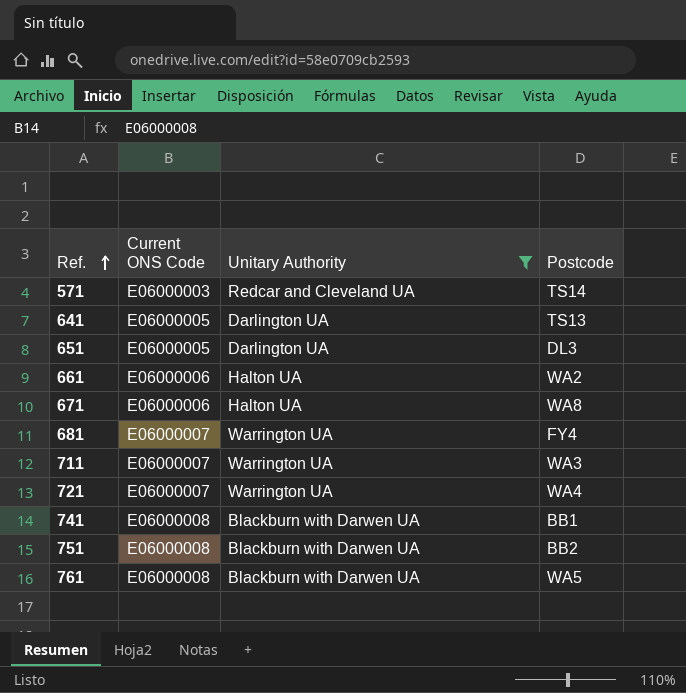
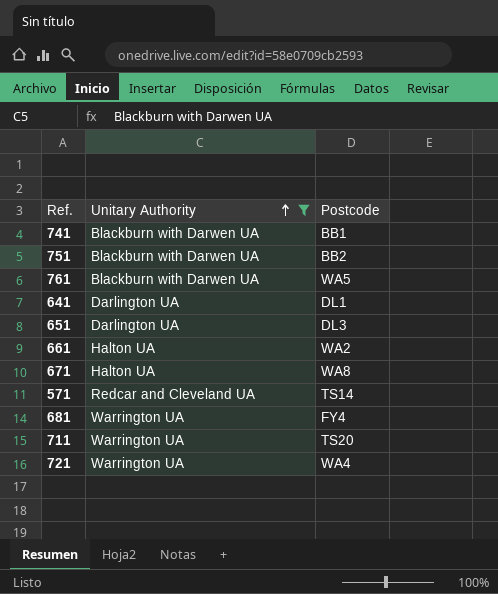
row order: Ref. ascending -> Unitary Authority ascending
column Current ONS Code | position: 2 -> none
641 | Postcode: TS13 -> DL1
711 | Postcode: WA3 -> TS20

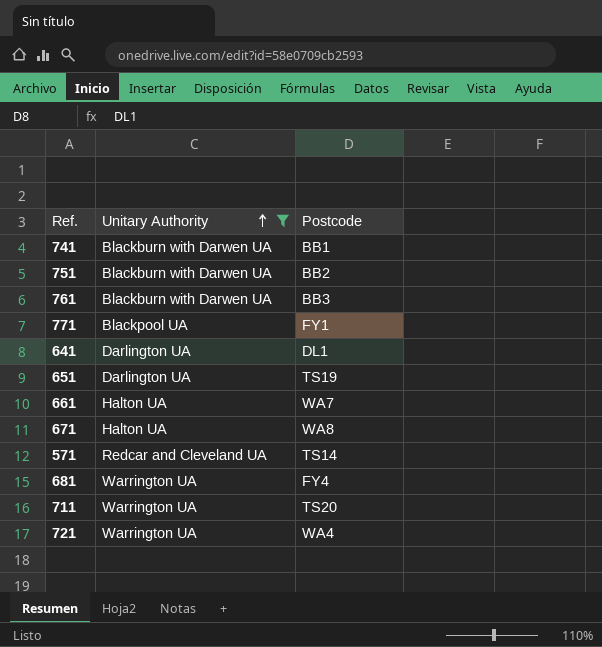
761 | Postcode: WA5 -> BB3
row 771: none -> Blackpool UA | FY1
651 | Postcode: DL3 -> TS19
661 | Postcode: WA2 -> WA7

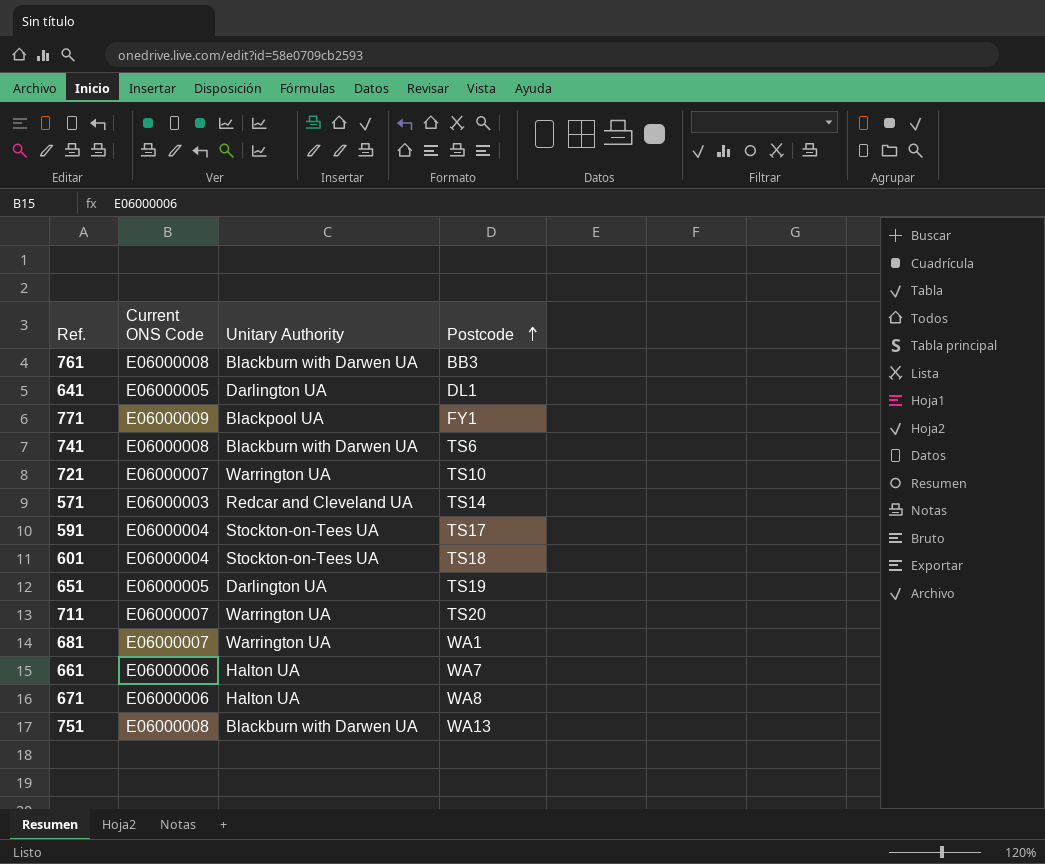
filter: Unitary Authority != Stockton-on-Tees UA -> none
row order: Unitary Authority ascending -> Postcode ascending
column Current ONS Code | position: none -> 2
741 | Postcode: BB1 -> TS6
721 | Postcode: WA4 -> TS10
681 | Postcode: FY4 -> WA1
751 | Postcode: BB2 -> WA13

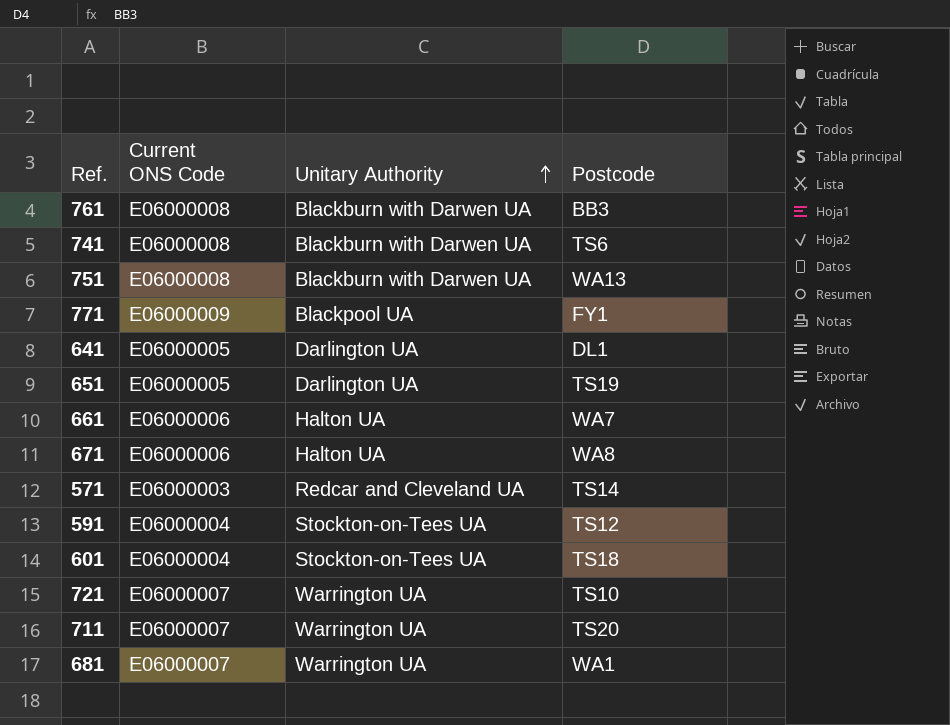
row order: Postcode ascending -> Unitary Authority ascending
591 | Postcode: TS17 -> TS12

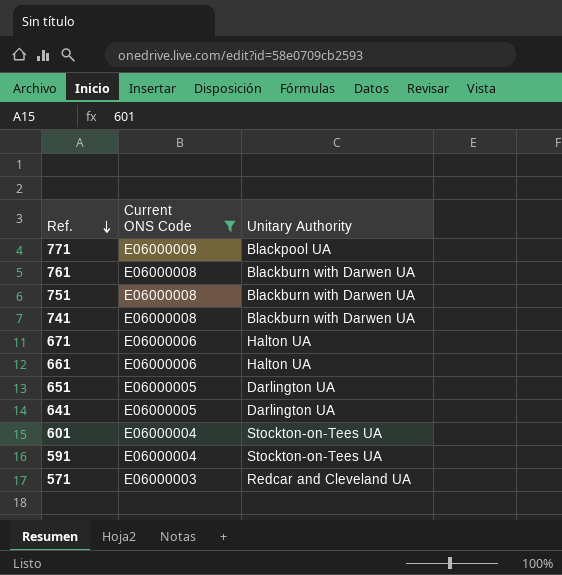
filter: none -> Current ONS Code != E06000007
row order: Unitary Authority ascending -> Ref. descending
column Postcode | position: 4 -> none

